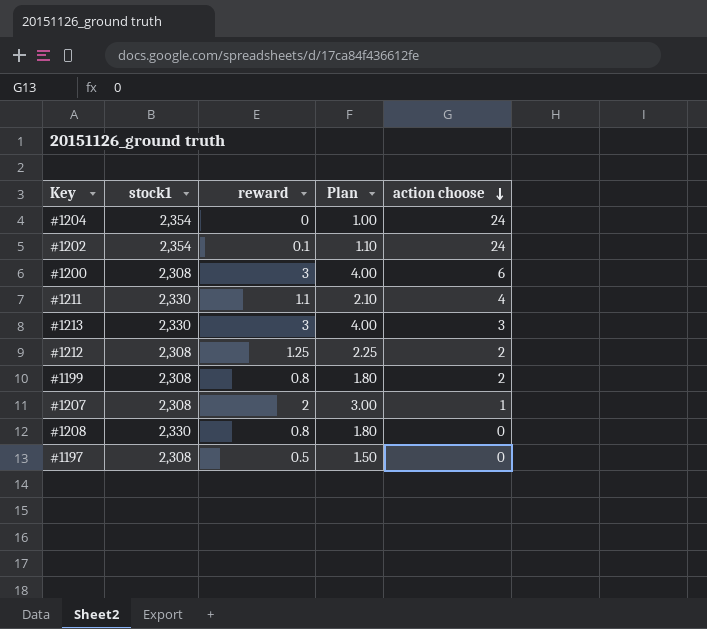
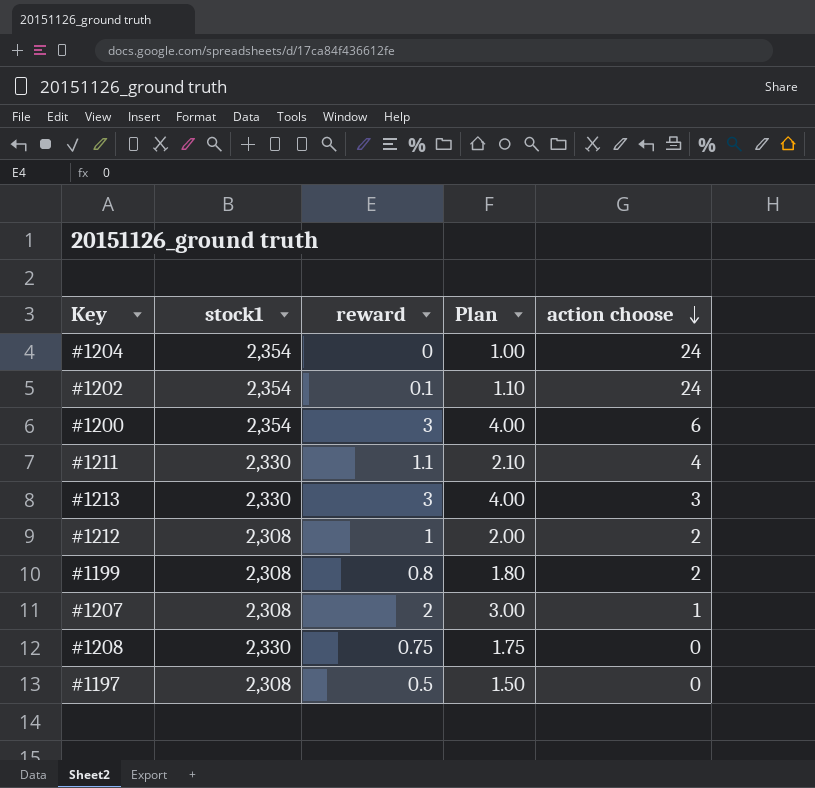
#1200 | stock1: 2,308 -> 2,354
#1212 | reward: 1.25 -> 1
#1212 | Plan: 2.25 -> 2.00
#1208 | reward: 0.8 -> 0.75
#1208 | Plan: 1.80 -> 1.75

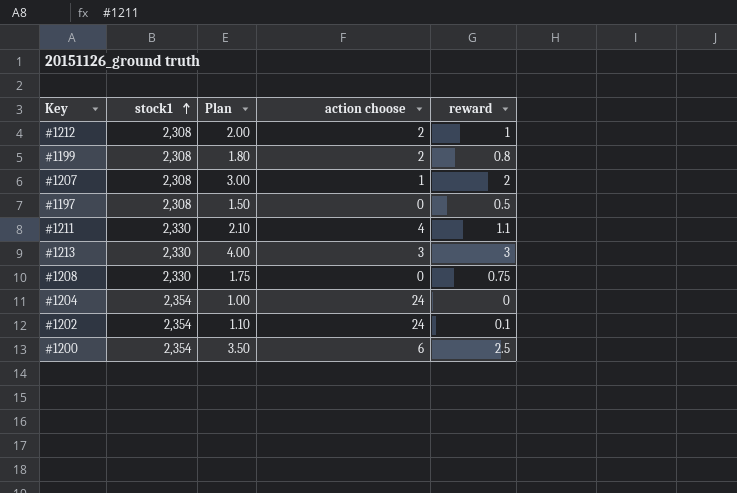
row order: action choose descending -> stock1 ascending
column reward | position: 3 -> 5
#1200 | Plan: 4.00 -> 3.50
#1200 | reward: 3 -> 2.5

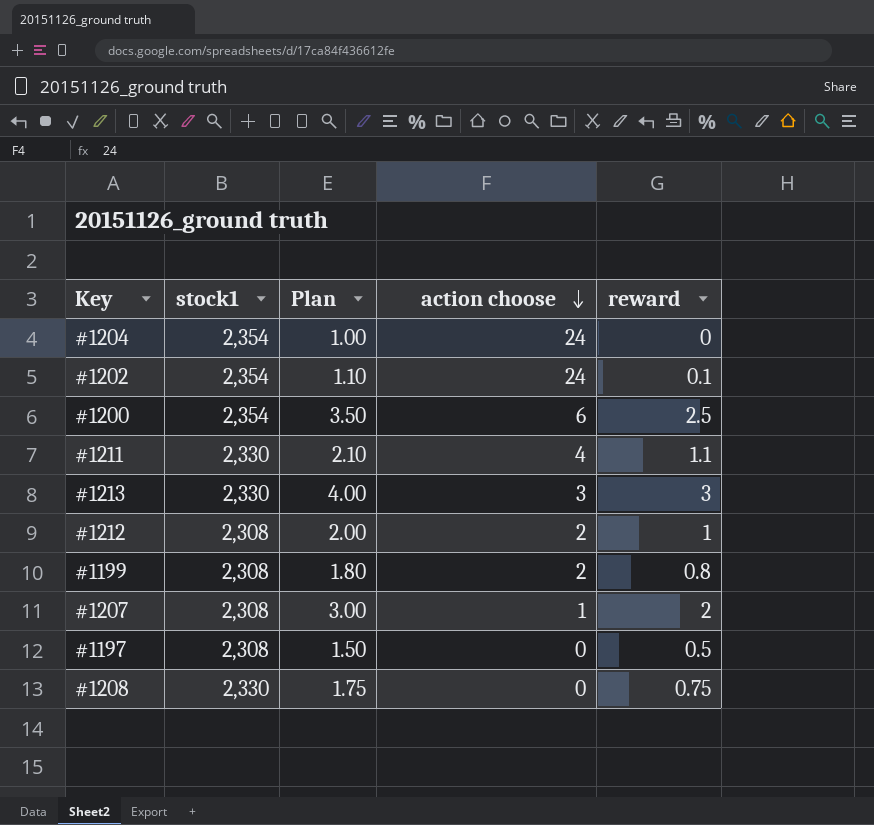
row order: stock1 ascending -> action choose descending

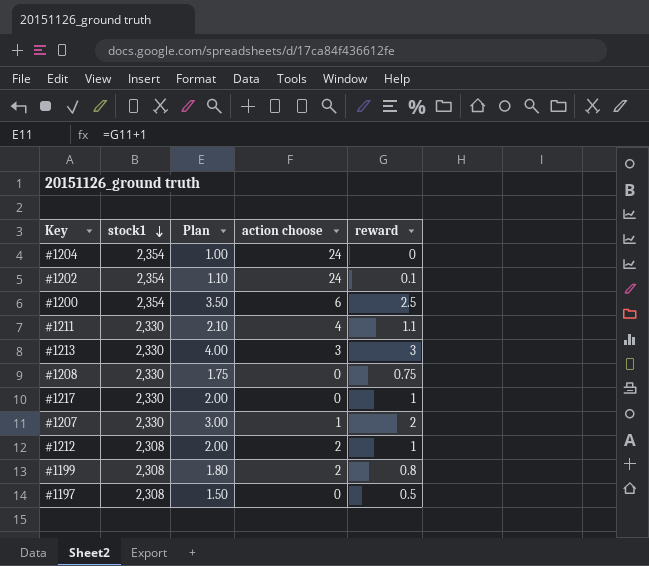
row order: action choose descending -> stock1 descending
row #1217: none -> 2,330 | 2.00 | 0 | 1
#1207 | stock1: 2,308 -> 2,330

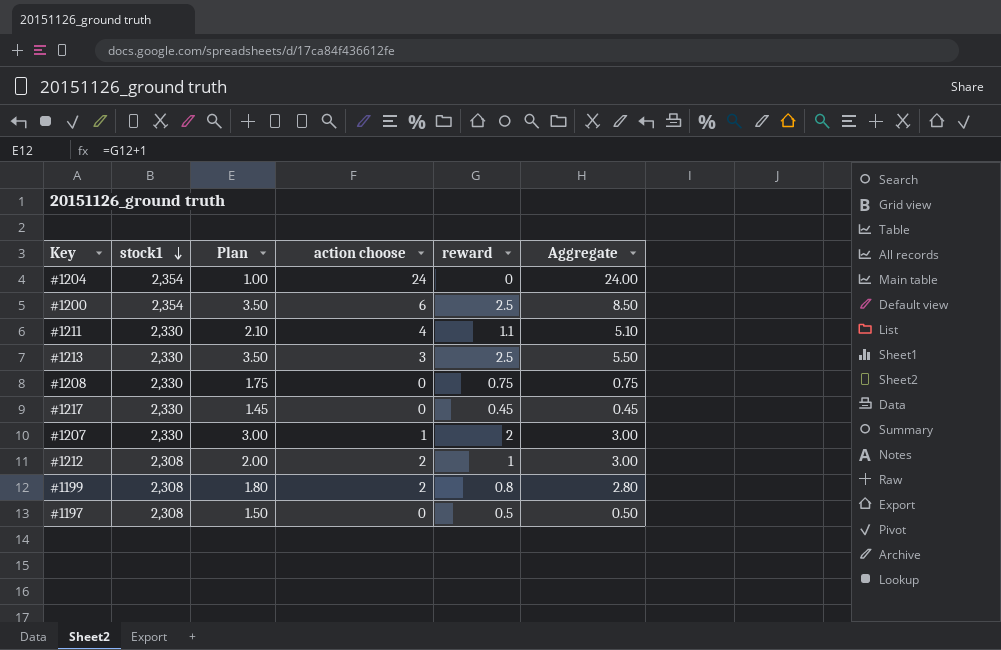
column Aggregate | formula: none -> [action choose] + [reward]
row #1202: 2,354 | 1.10 | 24 | 0.1 -> none
#1213 | Plan: 4.00 -> 3.50
#1213 | reward: 3 -> 2.5
#1217 | Plan: 2.00 -> 1.45
#1217 | reward: 1 -> 0.45

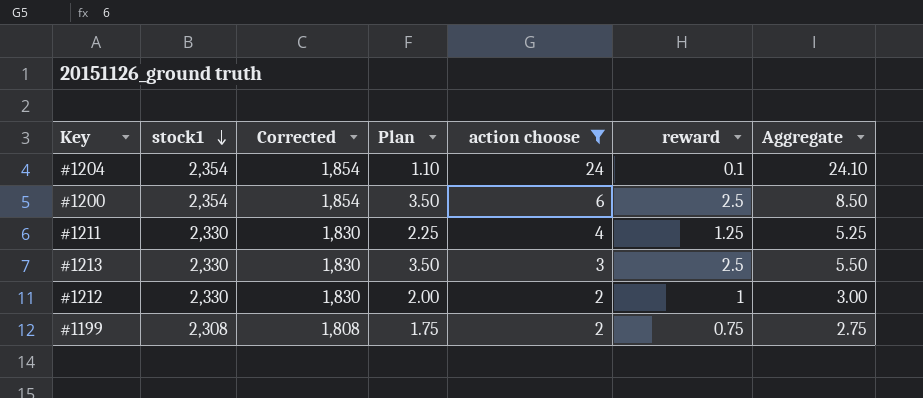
filter: none -> action choose >= 2
column Corrected | formula: none -> [stock1] - 500
#1204 | Plan: 1.00 -> 1.10
#1204 | reward: 0 -> 0.1
#1204 | Aggregate: 24.00 -> 24.10
#1211 | Plan: 2.10 -> 2.25
#1211 | reward: 1.1 -> 1.25
#1211 | Aggregate: 5.10 -> 5.25
#1212 | stock1: 2,308 -> 2,330
#1199 | Plan: 1.80 -> 1.75
#1199 | reward: 0.8 -> 0.75
#1199 | Aggregate: 2.80 -> 2.75

